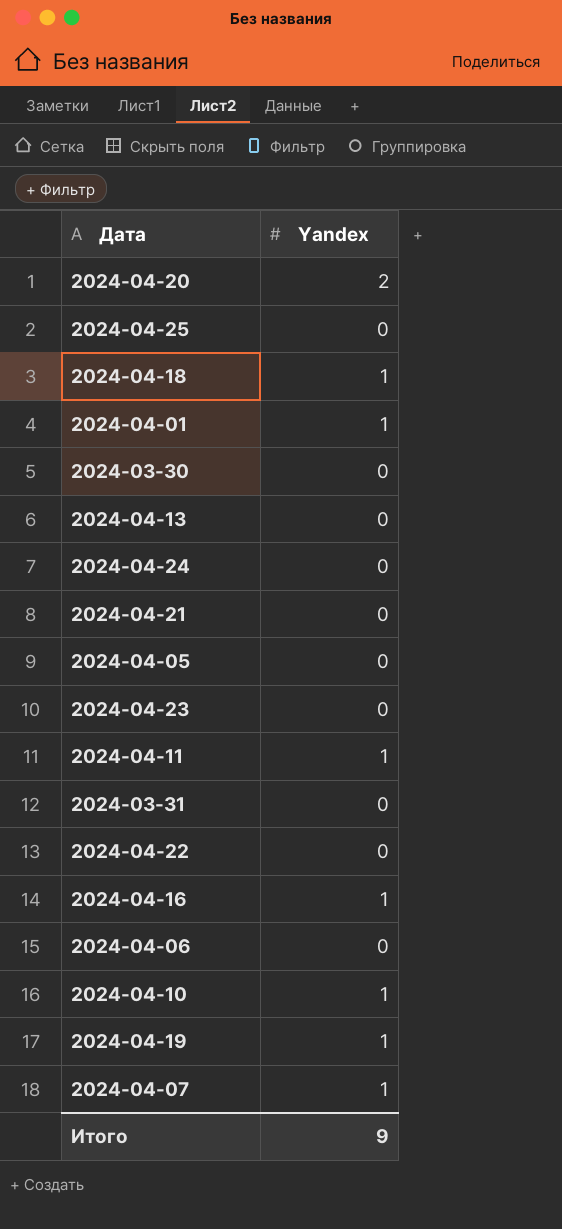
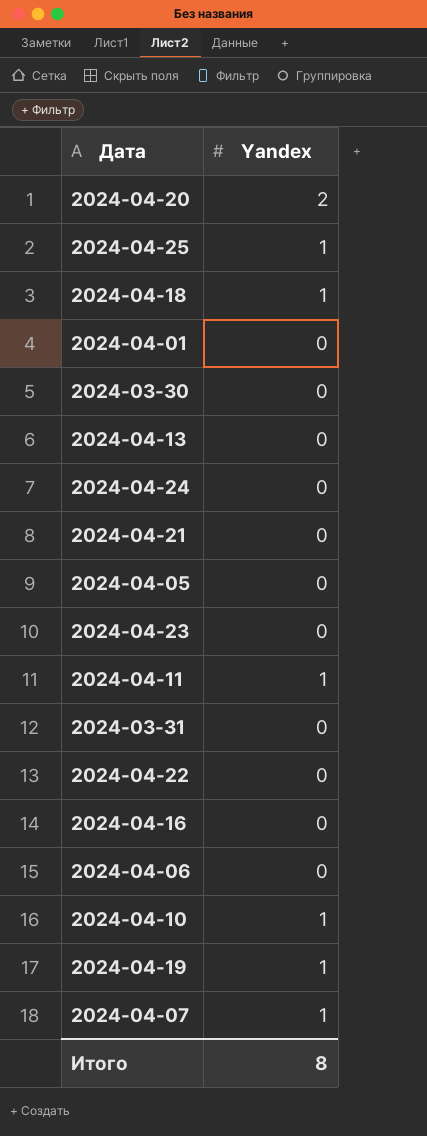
2024-04-25 | Yandex: 0 -> 1
2024-04-01 | Yandex: 1 -> 0
2024-04-16 | Yandex: 1 -> 0
Итого | Yandex: 9 -> 8

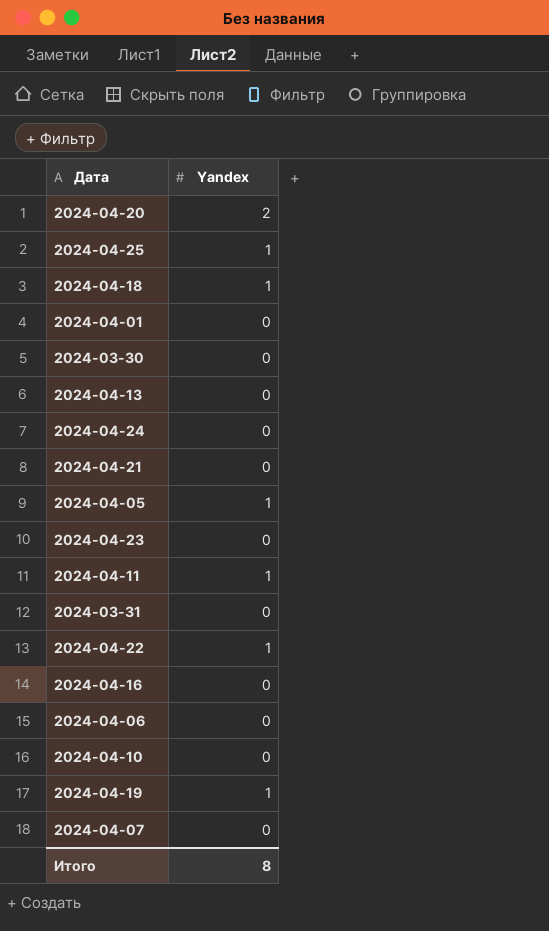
2024-04-05 | Yandex: 0 -> 1
2024-04-22 | Yandex: 0 -> 1
2024-04-10 | Yandex: 1 -> 0
2024-04-07 | Yandex: 1 -> 0

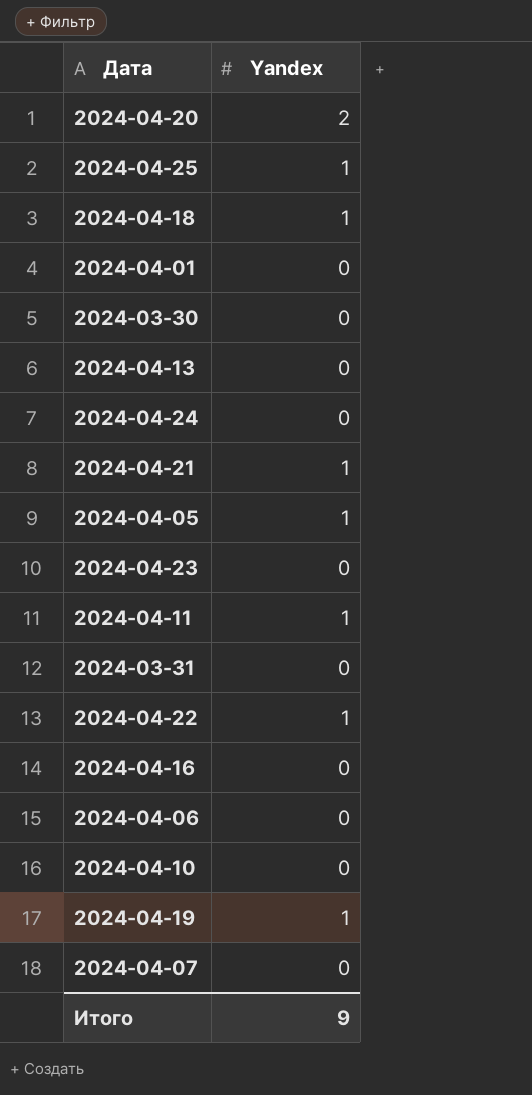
2024-04-21 | Yandex: 0 -> 1
Итого | Yandex: 8 -> 9

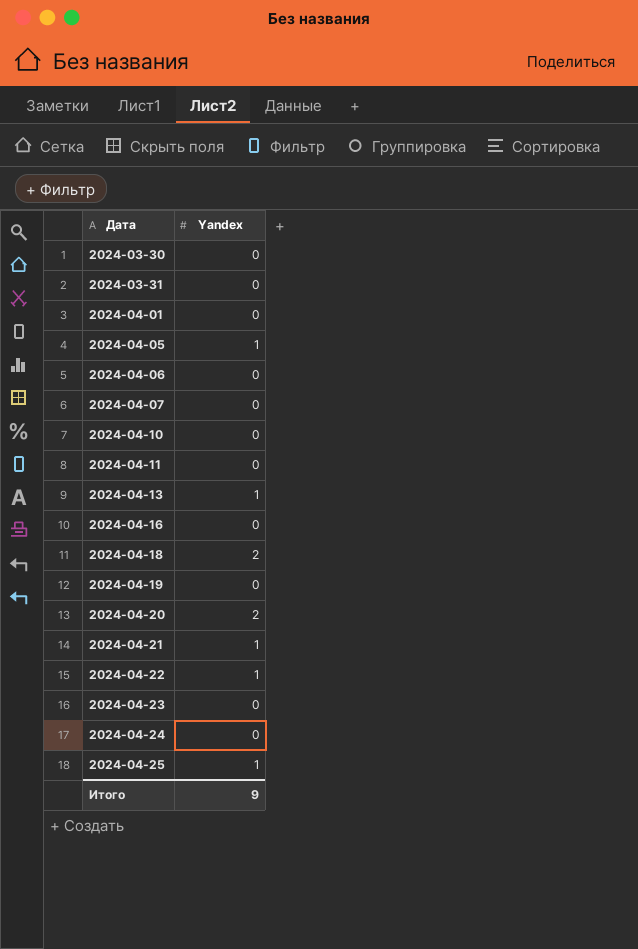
row order: none -> Дата ascending
2024-04-11 | Yandex: 1 -> 0
2024-04-13 | Yandex: 0 -> 1
2024-04-18 | Yandex: 1 -> 2
2024-04-19 | Yandex: 1 -> 0

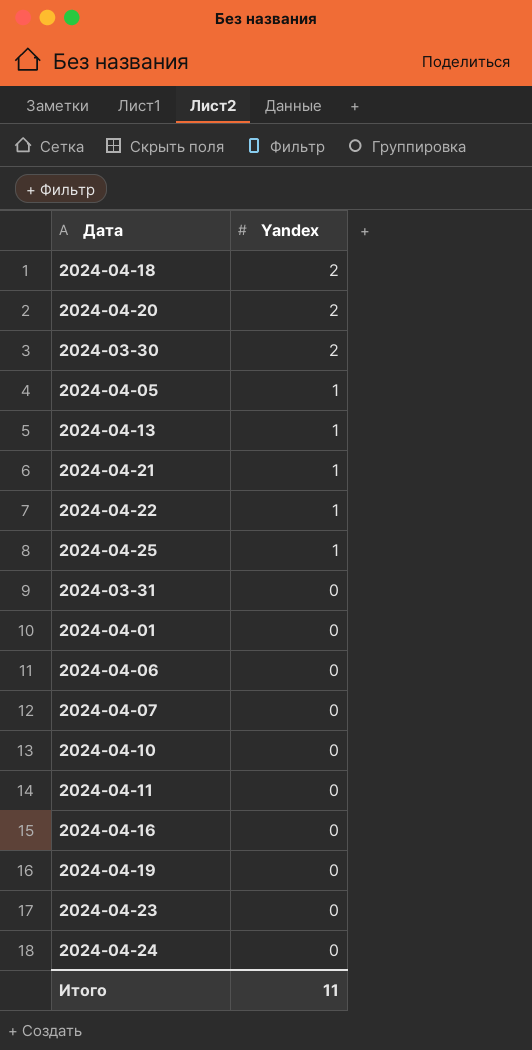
row order: Дата ascending -> Yandex descending
2024-03-30 | Yandex: 0 -> 2
Итого | Yandex: 9 -> 11

